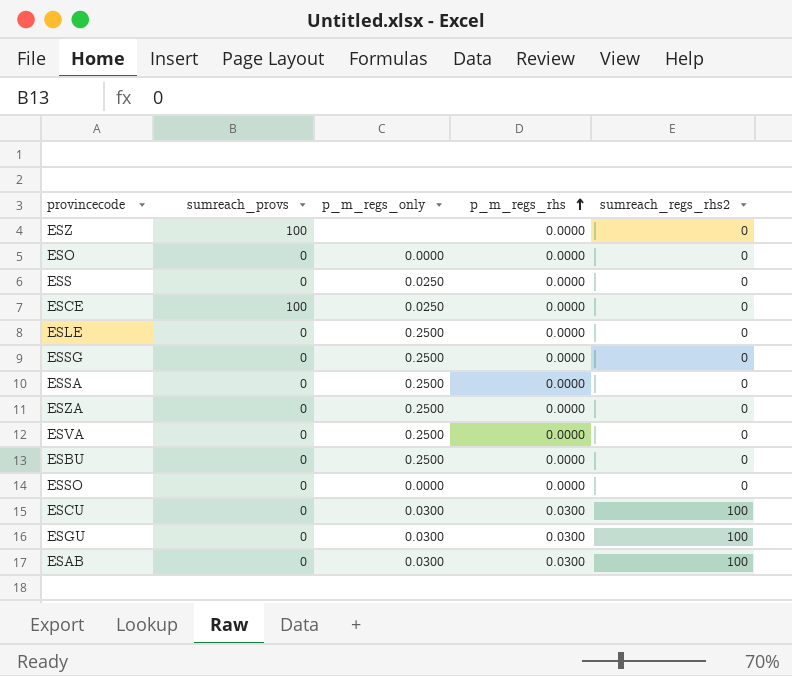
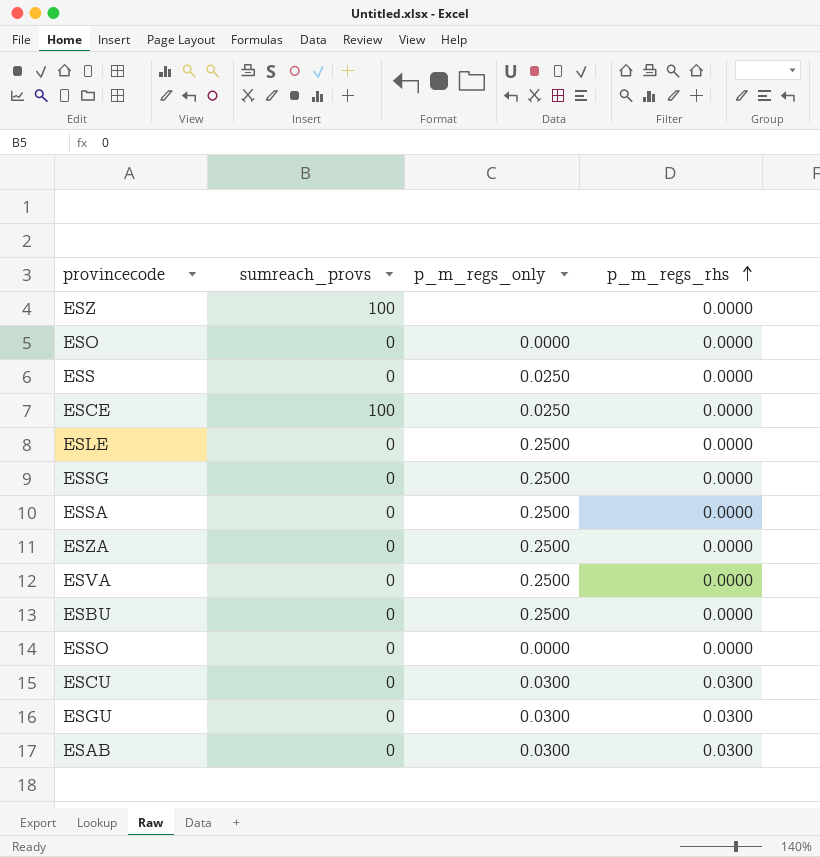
column sumreach_regs_rhs2 | position: 5 -> none

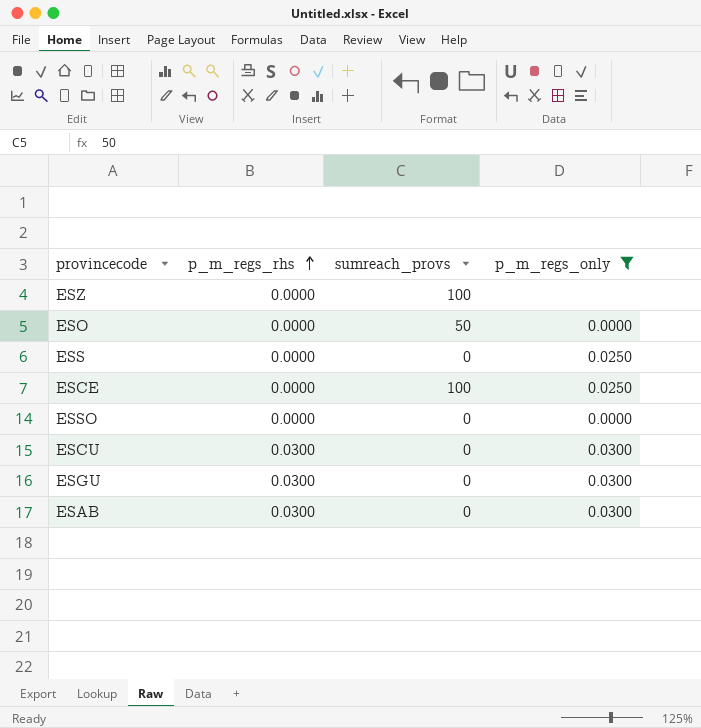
filter: none -> p_m_regs_only != 0.2500
column p_m_regs_rhs | position: 4 -> 2
ESO | sumreach_provs: 0 -> 50

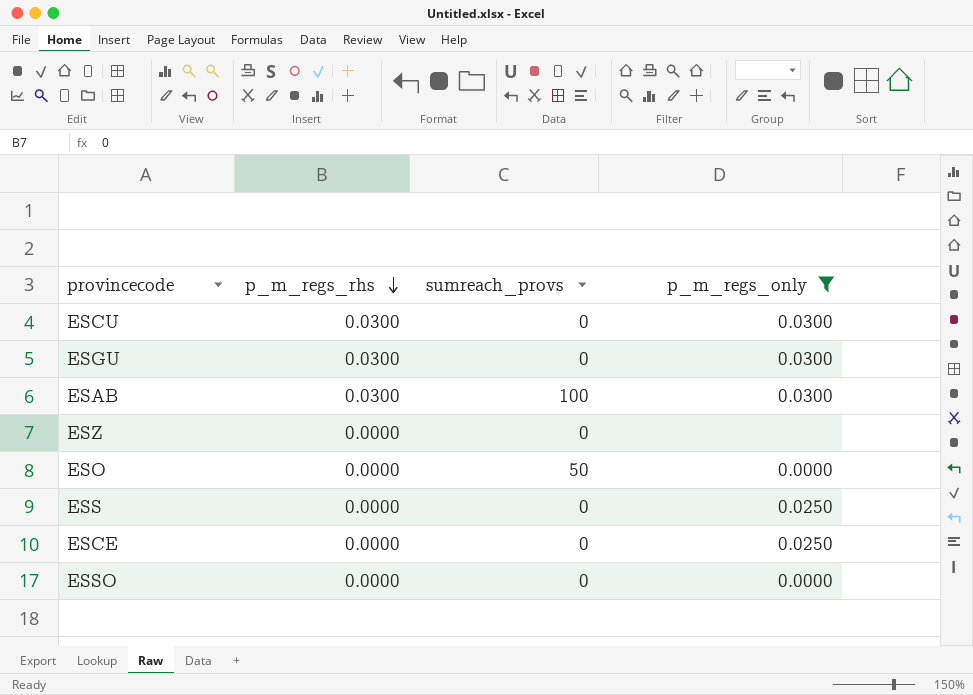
row order: p_m_regs_rhs ascending -> p_m_regs_rhs descending
ESAB | sumreach_provs: 0 -> 100
ESZ | sumreach_provs: 100 -> 0
ESCE | sumreach_provs: 100 -> 0

